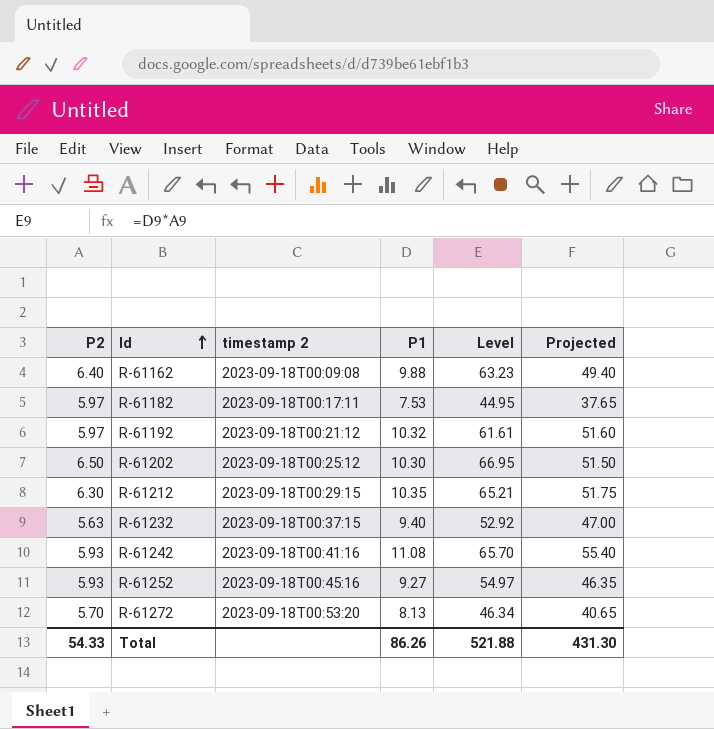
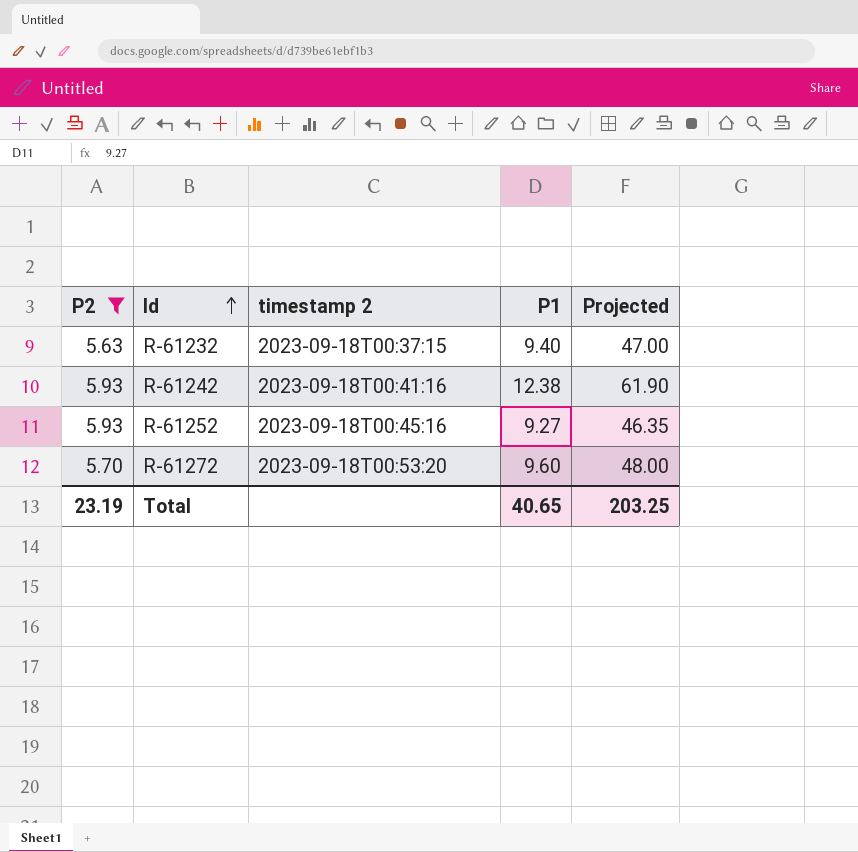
filter: none -> P2 <= 5.93
column Level | formula: [P2] * [P1] -> none
R-61242 | P1: 11.08 -> 12.38
R-61242 | Projected: 55.40 -> 61.90
R-61272 | P1: 8.13 -> 9.60
R-61272 | Projected: 40.65 -> 48.00
Total | P2: 54.33 -> 23.19
Total | P1: 86.26 -> 40.65
Total | Projected: 431.30 -> 203.25

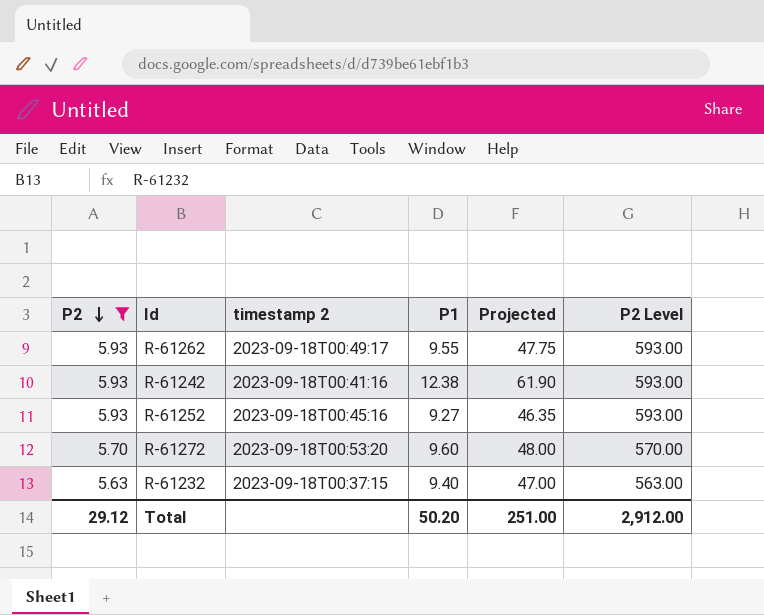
row order: Id ascending -> P2 descending
column P2 Level | formula: none -> [P2] * 100
row R-61262: none -> 5.93 | 2023-09-18T00:49:17 | 9.55 | 47.75 | 593.00
Total | P2: 23.19 -> 29.12
Total | P1: 40.65 -> 50.20
Total | Projected: 203.25 -> 251.00

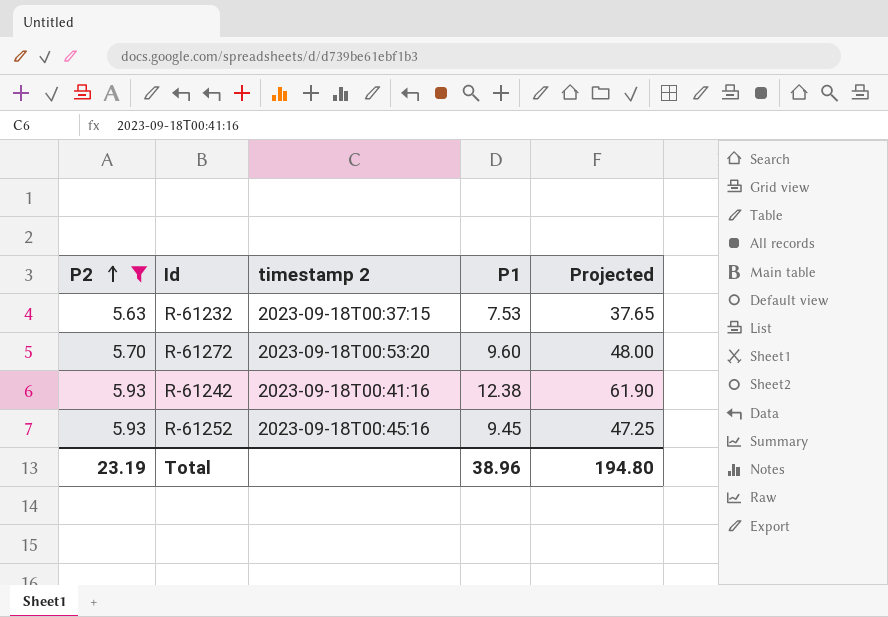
row order: P2 descending -> P2 ascending
column P2 Level | formula: [P2] * 100 -> none
row R-61262: 5.93 | 2023-09-18T00:49:17 | 9.55 | 47.75 | 593.00 -> none
R-61232 | P1: 9.40 -> 7.53
R-61232 | Projected: 47.00 -> 37.65
R-61252 | P1: 9.27 -> 9.45
R-61252 | Projected: 46.35 -> 47.25
Total | P2: 29.12 -> 23.19
Total | P1: 50.20 -> 38.96
Total | Projected: 251.00 -> 194.80

